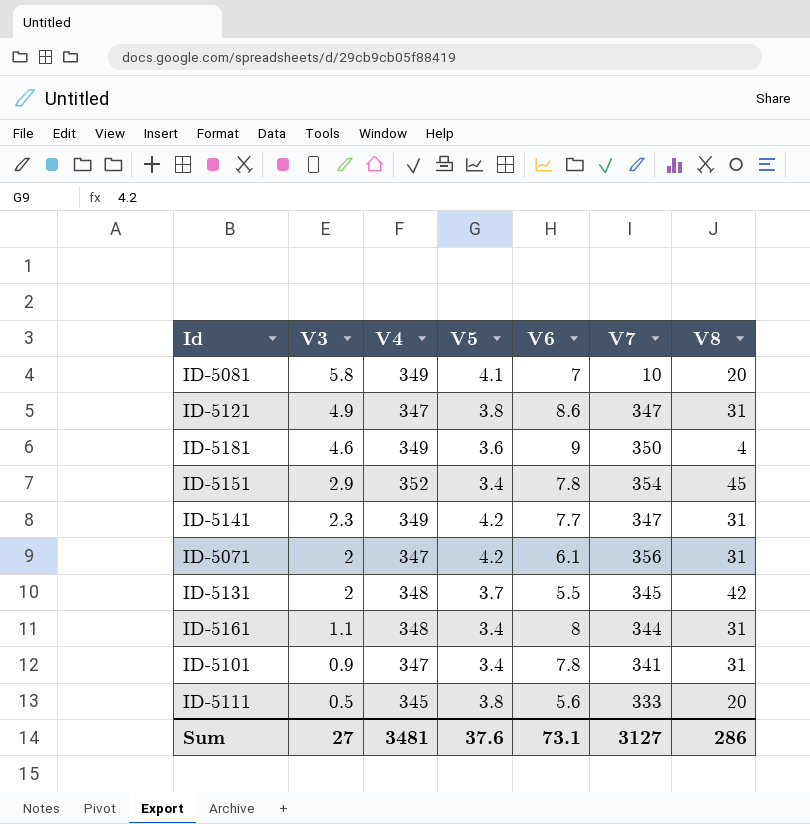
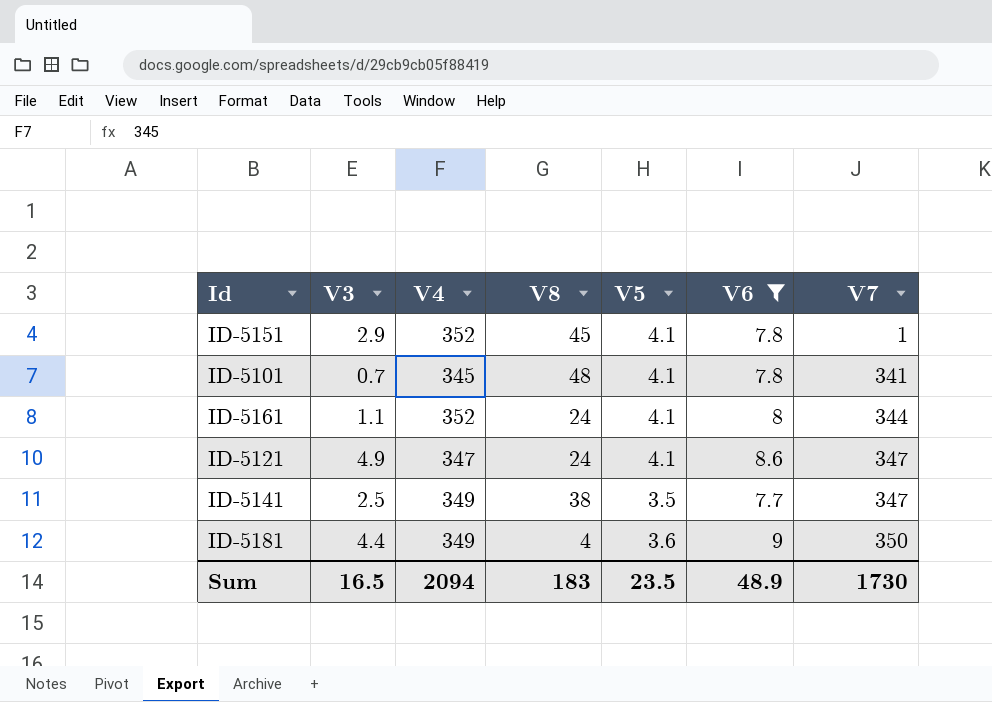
filter: none -> V6 >= 7.7
row order: V3 descending -> V7 ascending
column V8 | position: 7 -> 4
ID-5151 | V5: 3.4 -> 4.1
ID-5151 | V7: 354 -> 1
ID-5101 | V3: 0.9 -> 0.7
ID-5101 | V4: 347 -> 345
ID-5101 | V8: 31 -> 48
ID-5101 | V5: 3.4 -> 4.1
ID-5161 | V4: 348 -> 352
ID-5161 | V8: 31 -> 24
ID-5161 | V5: 3.4 -> 4.1
ID-5121 | V8: 31 -> 24
ID-5121 | V5: 3.8 -> 4.1
ID-5141 | V3: 2.3 -> 2.5
ID-5141 | V8: 31 -> 38
ID-5141 | V5: 4.2 -> 3.5
ID-5181 | V3: 4.6 -> 4.4
Sum | V3: 27 -> 16.5
Sum | V4: 3481 -> 2094
Sum | V8: 286 -> 183
Sum | V5: 37.6 -> 23.5
Sum | V6: 73.1 -> 48.9
Sum | V7: 3127 -> 1730

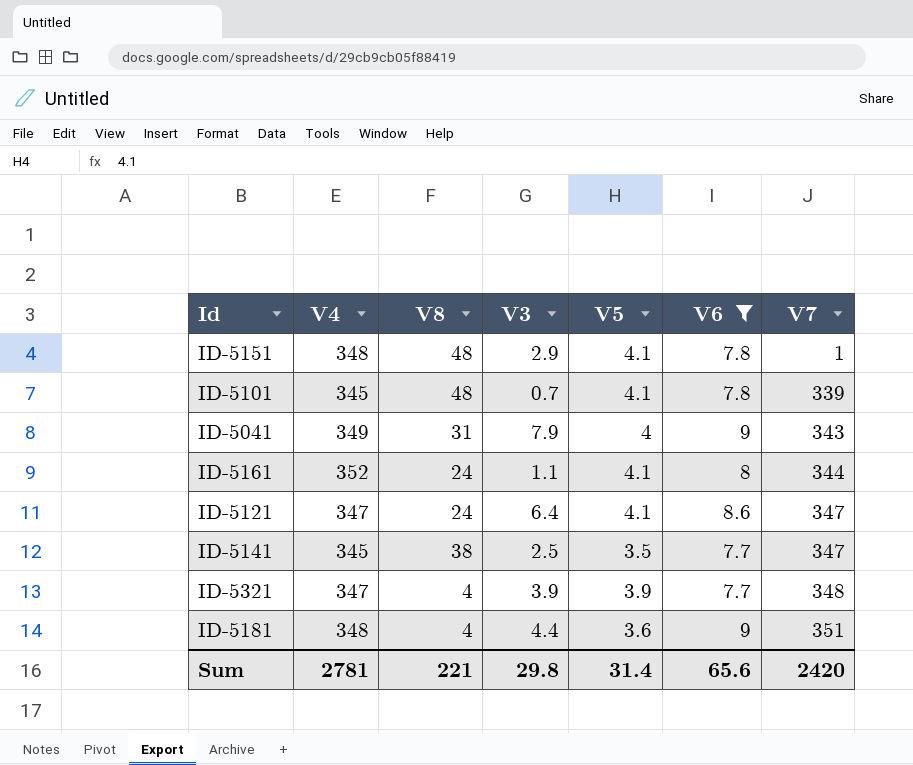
column V3 | position: 2 -> 4
ID-5151 | V4: 352 -> 348
ID-5151 | V8: 45 -> 48
ID-5101 | V7: 341 -> 339
row ID-5041: none -> 349 | 31 | 7.9 | 4 | 9 | 343
ID-5121 | V3: 4.9 -> 6.4
ID-5141 | V4: 349 -> 345
row ID-5321: none -> 347 | 4 | 3.9 | 3.9 | 7.7 | 348
ID-5181 | V4: 349 -> 348
ID-5181 | V7: 350 -> 351
Sum | V4: 2094 -> 2781
Sum | V8: 183 -> 221
Sum | V3: 16.5 -> 29.8
Sum | V5: 23.5 -> 31.4
Sum | V6: 48.9 -> 65.6
Sum | V7: 1730 -> 2420

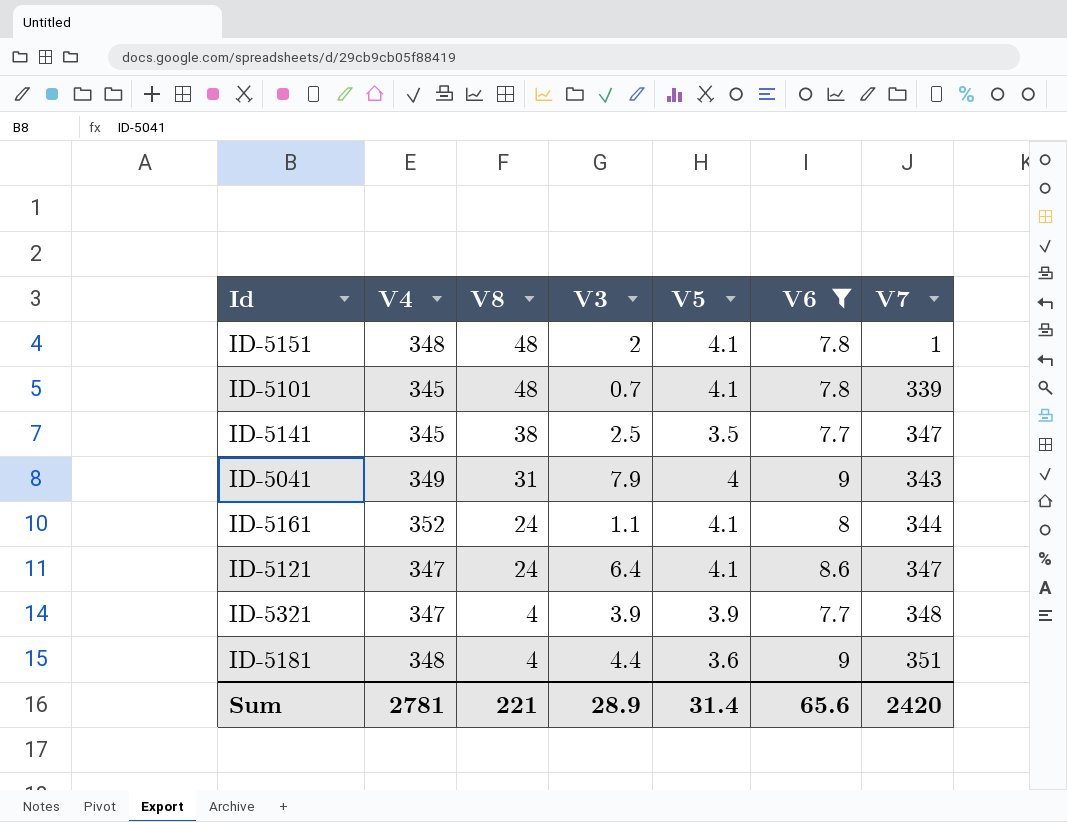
row order: V7 ascending -> V8 descending
ID-5151 | V3: 2.9 -> 2
Sum | V3: 29.8 -> 28.9

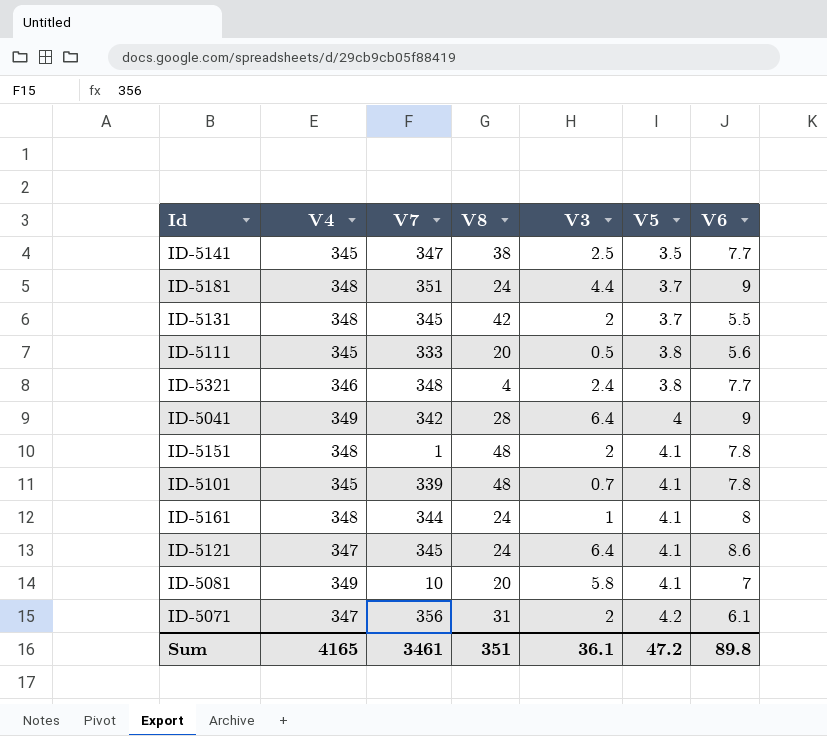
filter: V6 >= 7.7 -> none
row order: V8 descending -> V5 ascending
column V7 | position: 7 -> 3
ID-5181 | V8: 4 -> 24
ID-5181 | V5: 3.6 -> 3.7
ID-5321 | V4: 347 -> 346
ID-5321 | V3: 3.9 -> 2.4
ID-5321 | V5: 3.9 -> 3.8
ID-5041 | V7: 343 -> 342
ID-5041 | V8: 31 -> 28
ID-5041 | V3: 7.9 -> 6.4
ID-5161 | V4: 352 -> 348
ID-5161 | V3: 1.1 -> 1
ID-5121 | V7: 347 -> 345
Sum | V4: 2781 -> 4165
Sum | V7: 2420 -> 3461
Sum | V8: 221 -> 351
Sum | V3: 28.9 -> 36.1
Sum | V5: 31.4 -> 47.2
Sum | V6: 65.6 -> 89.8

